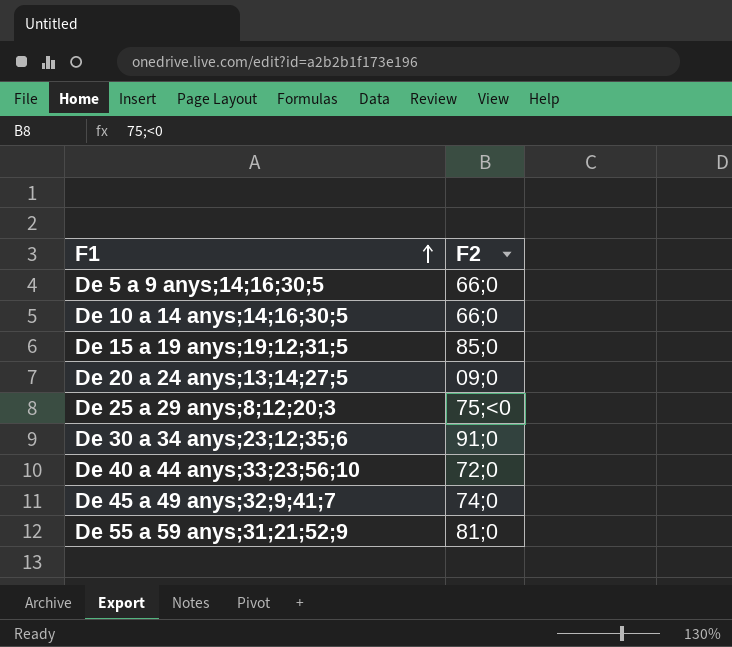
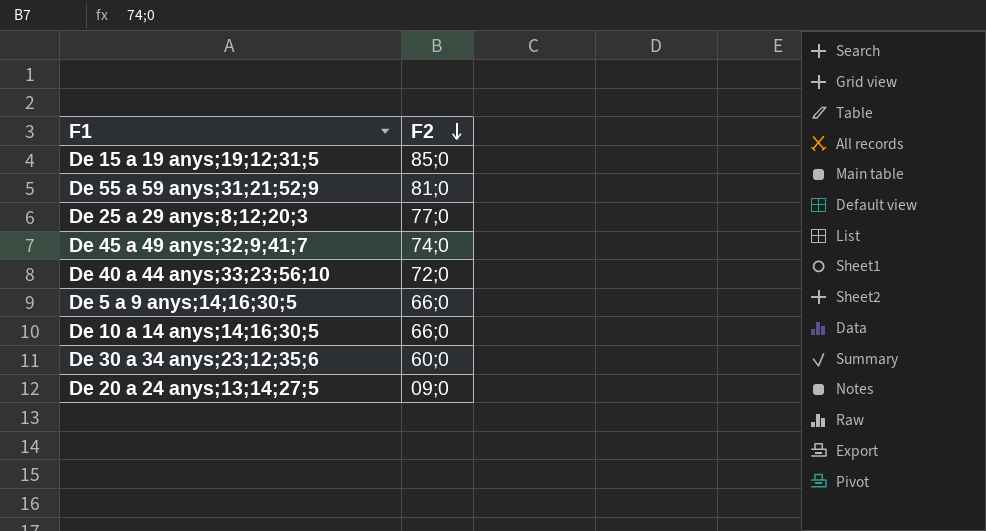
row order: F1 ascending -> F2 descending
De 25 a 29 anys;8;12;20;3 | F2: 75;<0 -> 77;0
De 30 a 34 anys;23;12;35;6 | F2: 91;0 -> 60;0

